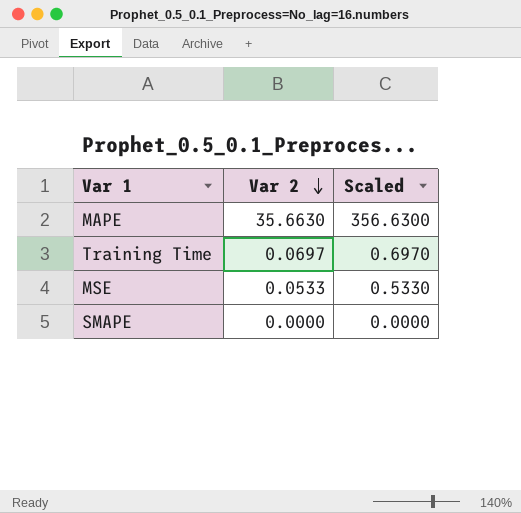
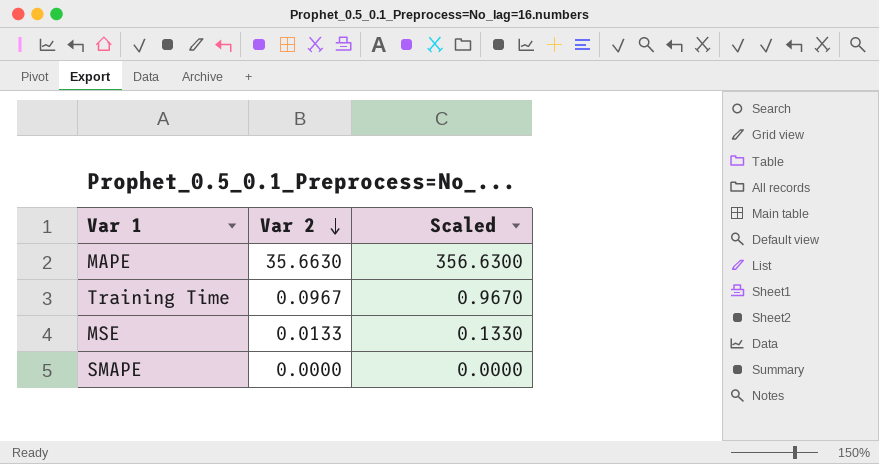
Training Time | Var 2: 0.0697 -> 0.0967
Training Time | Scaled: 0.6970 -> 0.9670
MSE | Var 2: 0.0533 -> 0.0133
MSE | Scaled: 0.5330 -> 0.1330

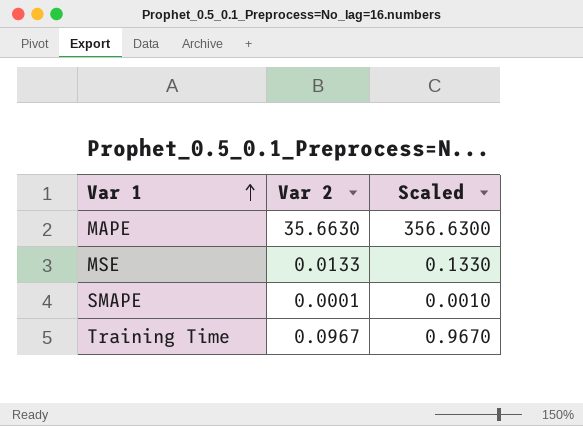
row order: Var 2 descending -> Var 1 ascending
SMAPE | Var 2: 0.0000 -> 0.0001
SMAPE | Scaled: 0.0000 -> 0.0010

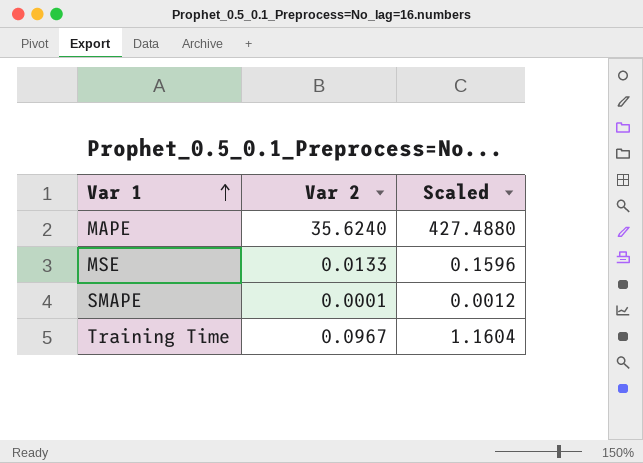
column Scaled | formula: [Var 2] * 10 -> [Var 2] * 12
MAPE | Var 2: 35.6630 -> 35.6240

